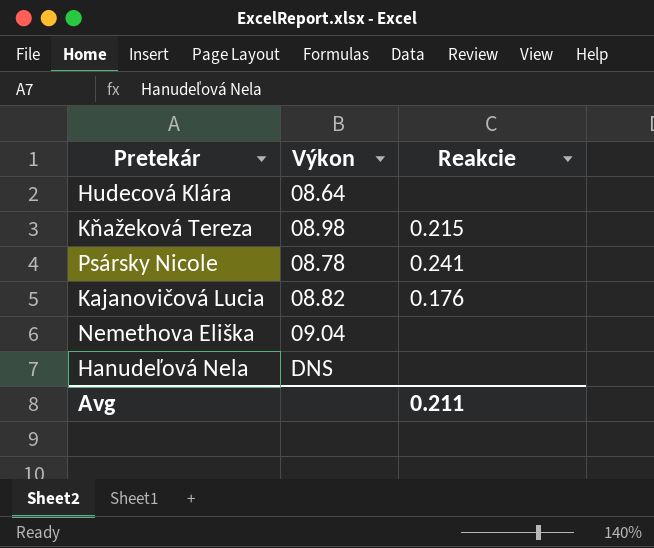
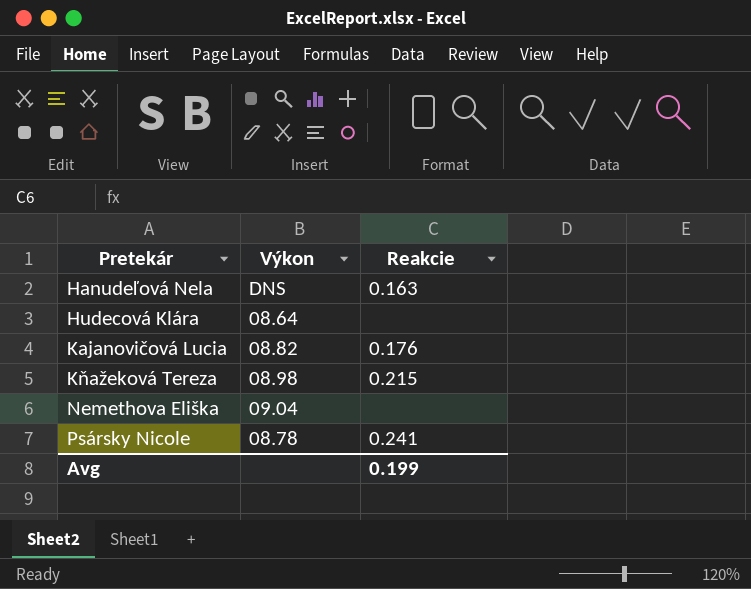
row order: none -> Pretekár ascending
Hanudeľová Nela | Reakcie: none -> 0.163
Avg | Reakcie: 0.211 -> 0.199

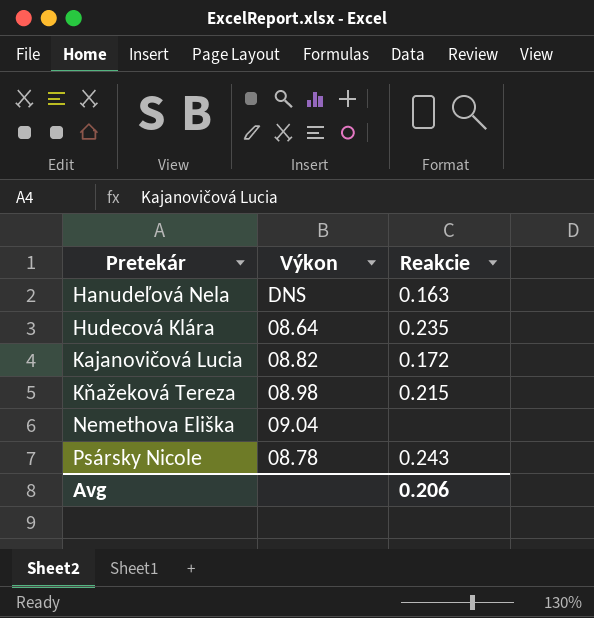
Hudecová Klára | Reakcie: none -> 0.235
Kajanovičová Lucia | Reakcie: 0.176 -> 0.172
Psársky Nicole | Reakcie: 0.241 -> 0.243
Avg | Reakcie: 0.199 -> 0.206

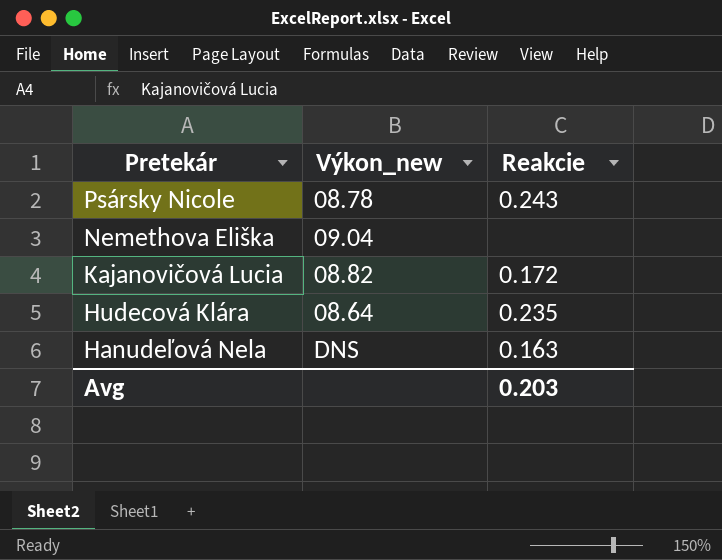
row order: Pretekár ascending -> Pretekár descending
column name: Výkon -> Výkon_new
row Kňažeková Tereza: 08.98 | 0.215 -> none
Avg | Reakcie: 0.206 -> 0.203

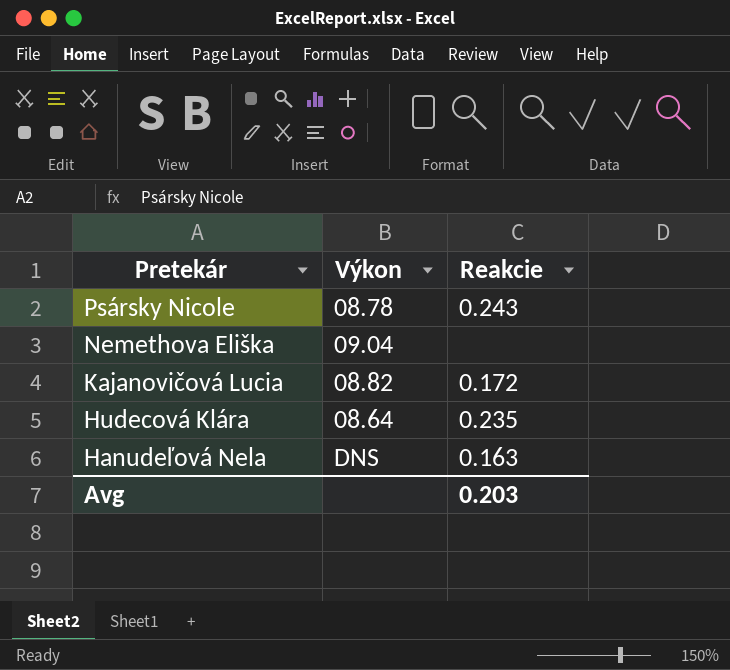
column name: Výkon_new -> Výkon

